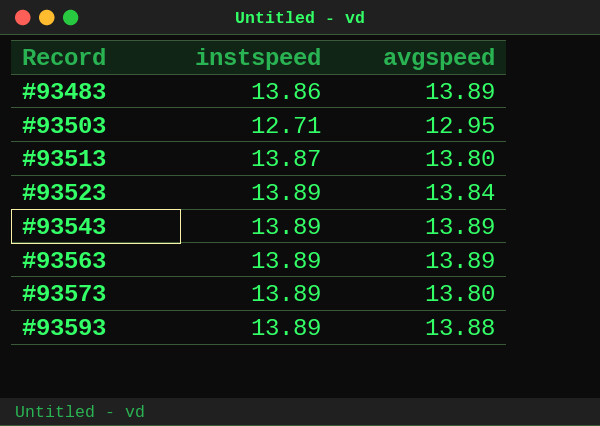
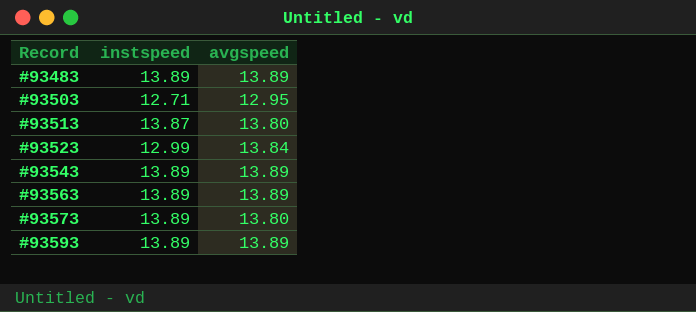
#93483 | instspeed: 13.86 -> 13.89
#93523 | instspeed: 13.89 -> 12.99
#93593 | avgspeed: 13.88 -> 13.89

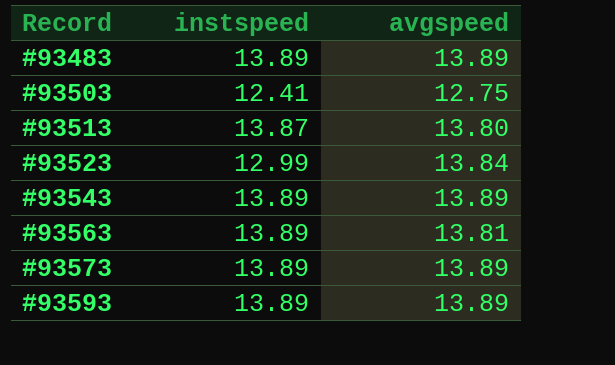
#93503 | instspeed: 12.71 -> 12.41
#93503 | avgspeed: 12.95 -> 12.75
#93563 | avgspeed: 13.89 -> 13.81
#93573 | avgspeed: 13.80 -> 13.89

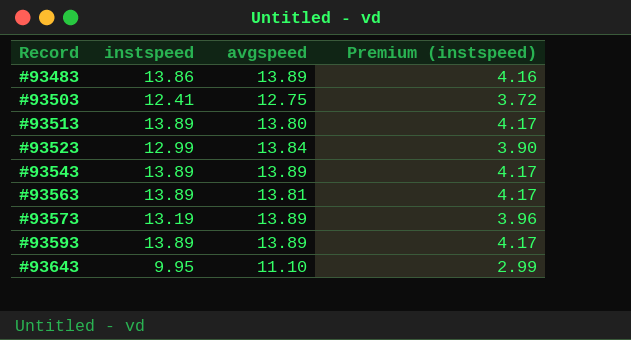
column Premium (instspeed) | formula: none -> [instspeed] * 0.3
#93483 | instspeed: 13.89 -> 13.86
#93513 | instspeed: 13.87 -> 13.89
#93573 | instspeed: 13.89 -> 13.19
row #93643: none -> 9.95 | 11.10 | 2.99

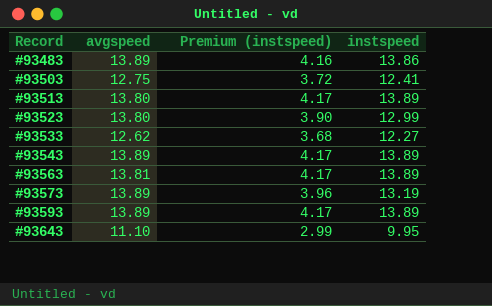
column instspeed | position: 2 -> 4
#93523 | avgspeed: 13.84 -> 13.80
row #93533: none -> 12.62 | 3.68 | 12.27

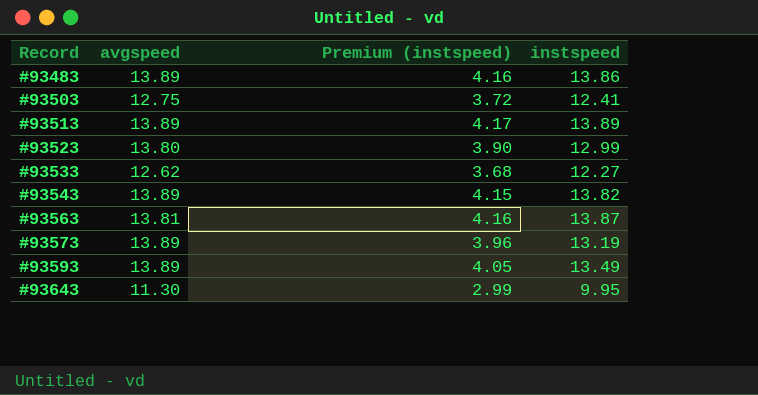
#93513 | avgspeed: 13.80 -> 13.89
#93543 | Premium (instspeed): 4.17 -> 4.15
#93543 | instspeed: 13.89 -> 13.82
#93563 | Premium (instspeed): 4.17 -> 4.16
#93563 | instspeed: 13.89 -> 13.87
#93593 | Premium (instspeed): 4.17 -> 4.05
#93593 | instspeed: 13.89 -> 13.49
#93643 | avgspeed: 11.10 -> 11.30

